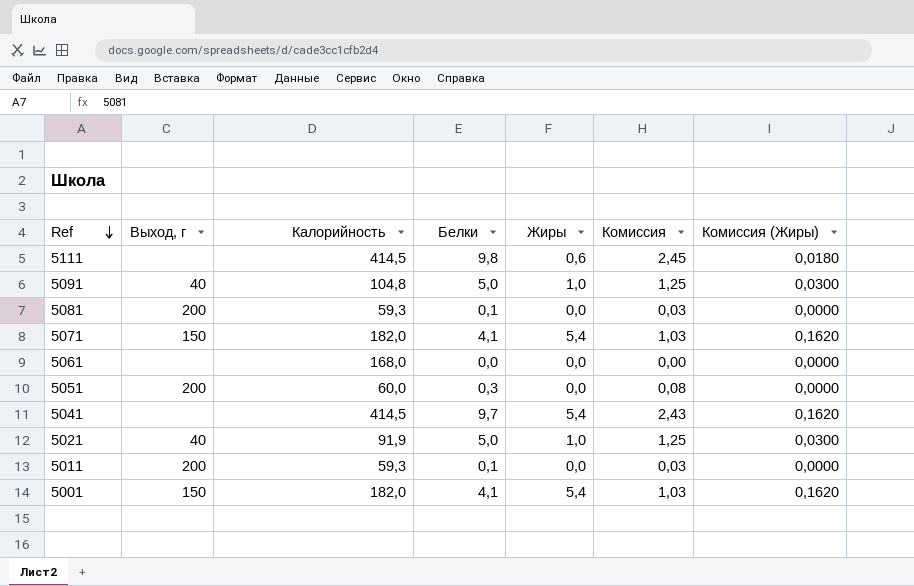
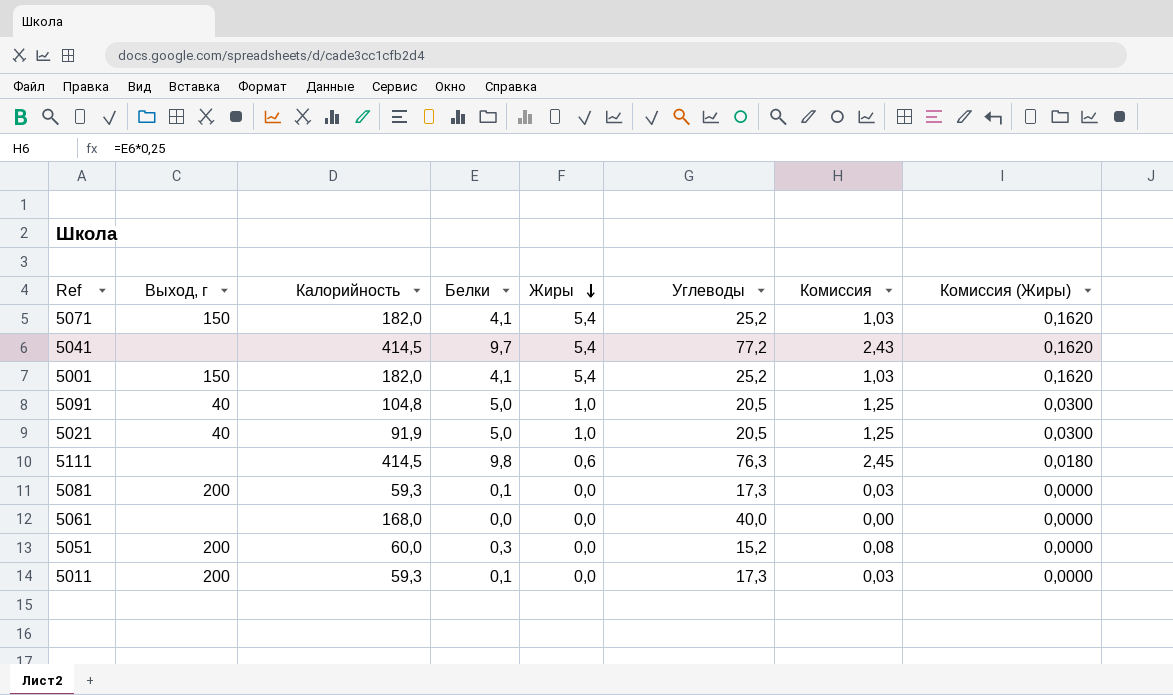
row order: Ref descending -> Жиры descending
column Углеводы | position: none -> 6

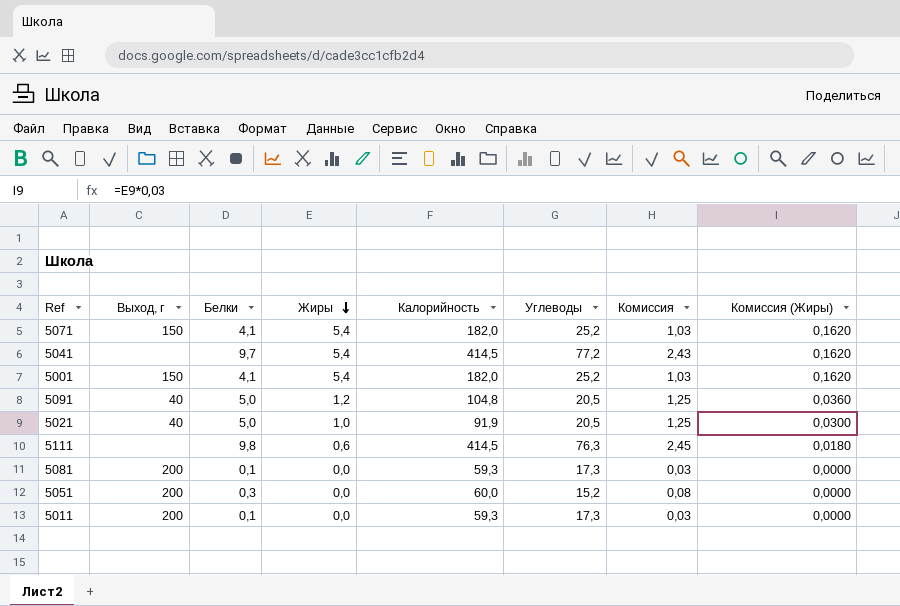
column Калорийность | position: 3 -> 5
row 5061: none | 168,0 | 0,0 | 0,0 | 40,0 | 0,00 | 0,0000 -> none
5091 | Жиры: 1,0 -> 1,2
5091 | Комиссия (Жиры): 0,0300 -> 0,0360

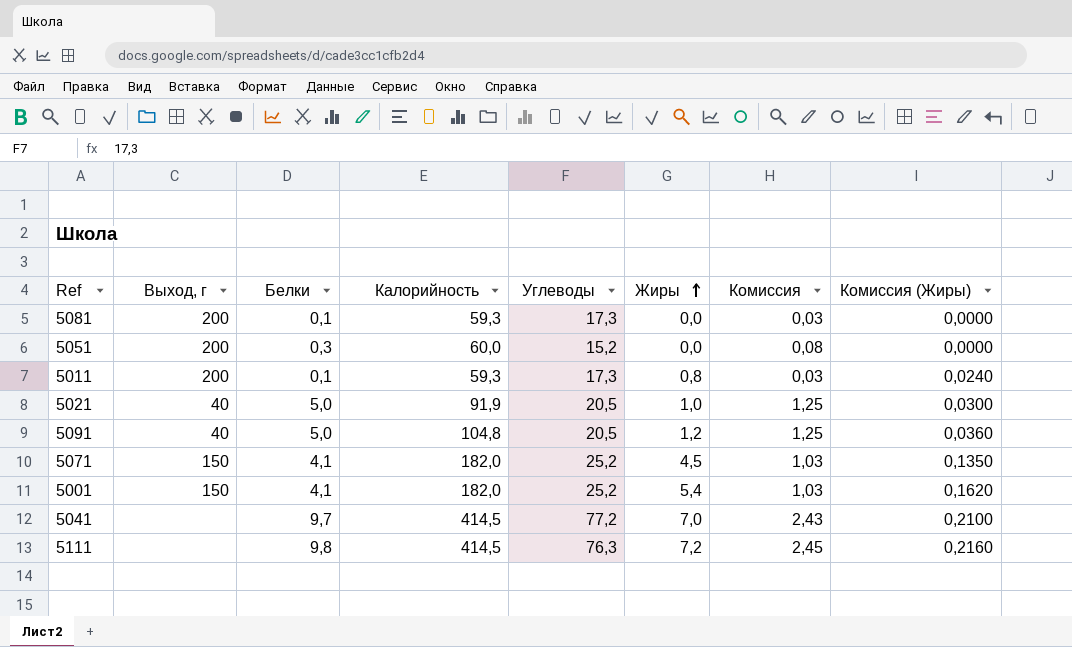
row order: Жиры descending -> Жиры ascending
column Жиры | position: 4 -> 6
5011 | Жиры: 0,0 -> 0,8
5011 | Комиссия (Жиры): 0,0000 -> 0,0240
5071 | Жиры: 5,4 -> 4,5
5071 | Комиссия (Жиры): 0,1620 -> 0,1350
5041 | Жиры: 5,4 -> 7,0
5041 | Комиссия (Жиры): 0,1620 -> 0,2100
5111 | Жиры: 0,6 -> 7,2
5111 | Комиссия (Жиры): 0,0180 -> 0,2160

